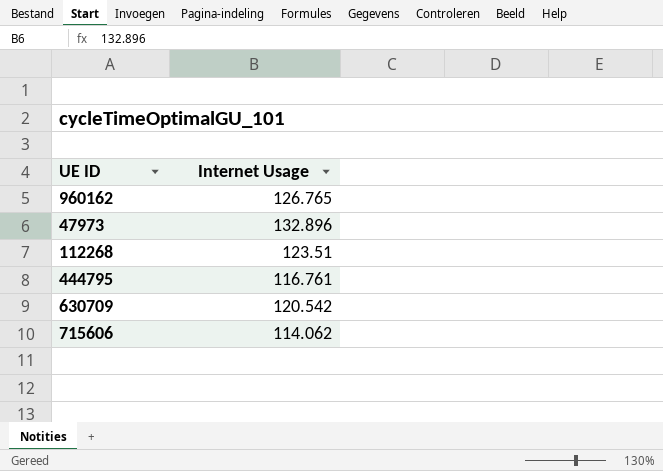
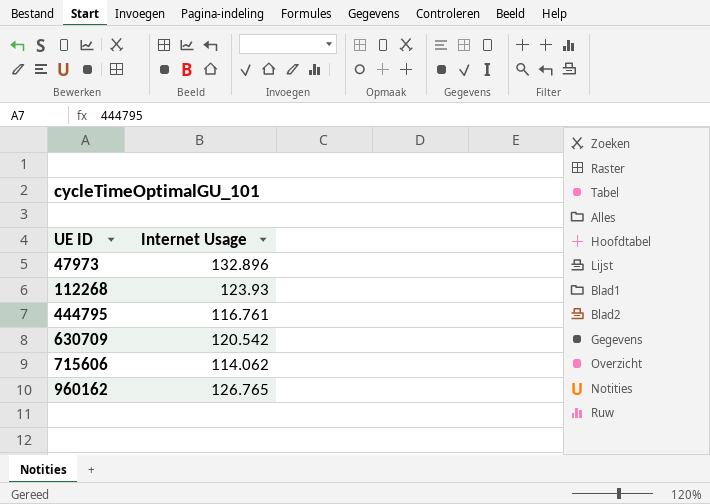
row order: none -> UE ID ascending
112268 | Internet Usage: 123.51 -> 123.93

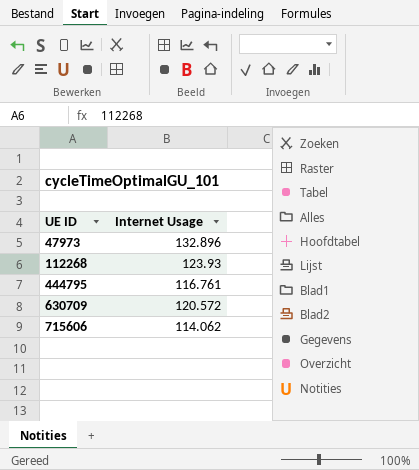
row 960162: 126.765 -> none
630709 | Internet Usage: 120.542 -> 120.572

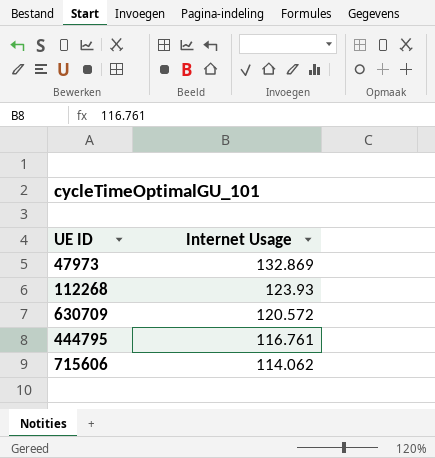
row order: UE ID ascending -> Internet Usage descending
47973 | Internet Usage: 132.896 -> 132.869

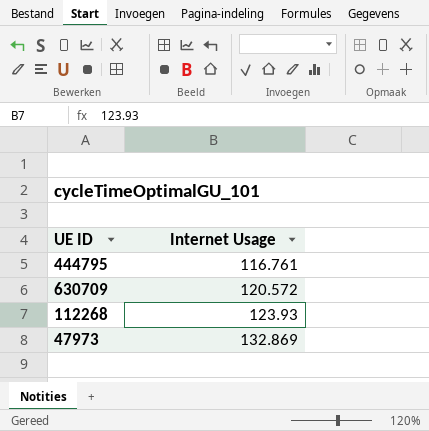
row order: Internet Usage descending -> Internet Usage ascending
row 715606: 114.062 -> none

